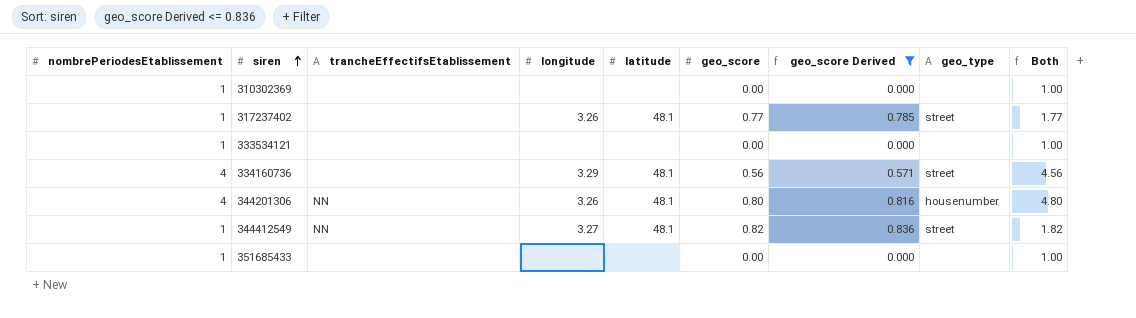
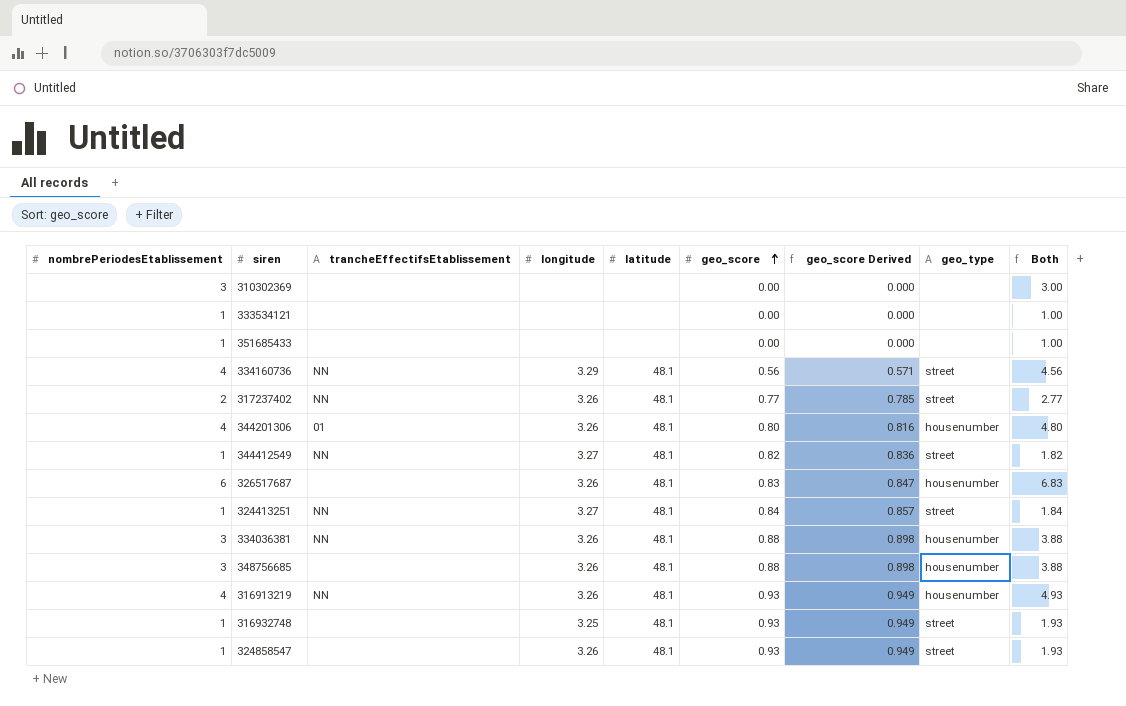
filter: geo_score Derived <= 0.836 -> none
row order: siren ascending -> geo_score ascending
310302369 | nombrePeriodesEtablissement: 1 -> 3
310302369 | Both: 1.00 -> 3.00
334160736 | trancheEffectifsEtablissement: none -> NN
317237402 | nombrePeriodesEtablissement: 1 -> 2
317237402 | trancheEffectifsEtablissement: none -> NN
317237402 | Both: 1.77 -> 2.77
344201306 | trancheEffectifsEtablissement: NN -> 01

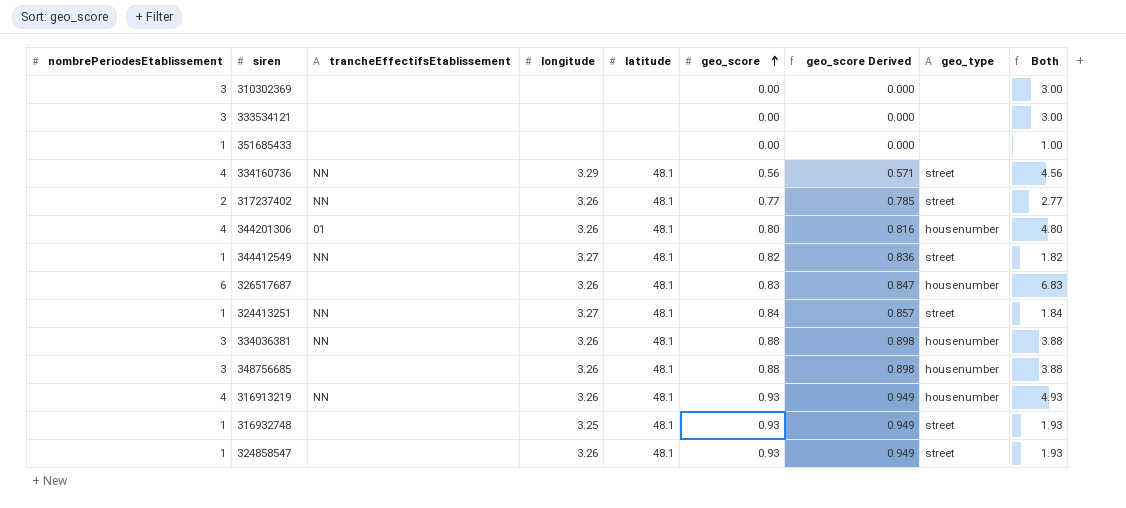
333534121 | nombrePeriodesEtablissement: 1 -> 3
333534121 | Both: 1.00 -> 3.00

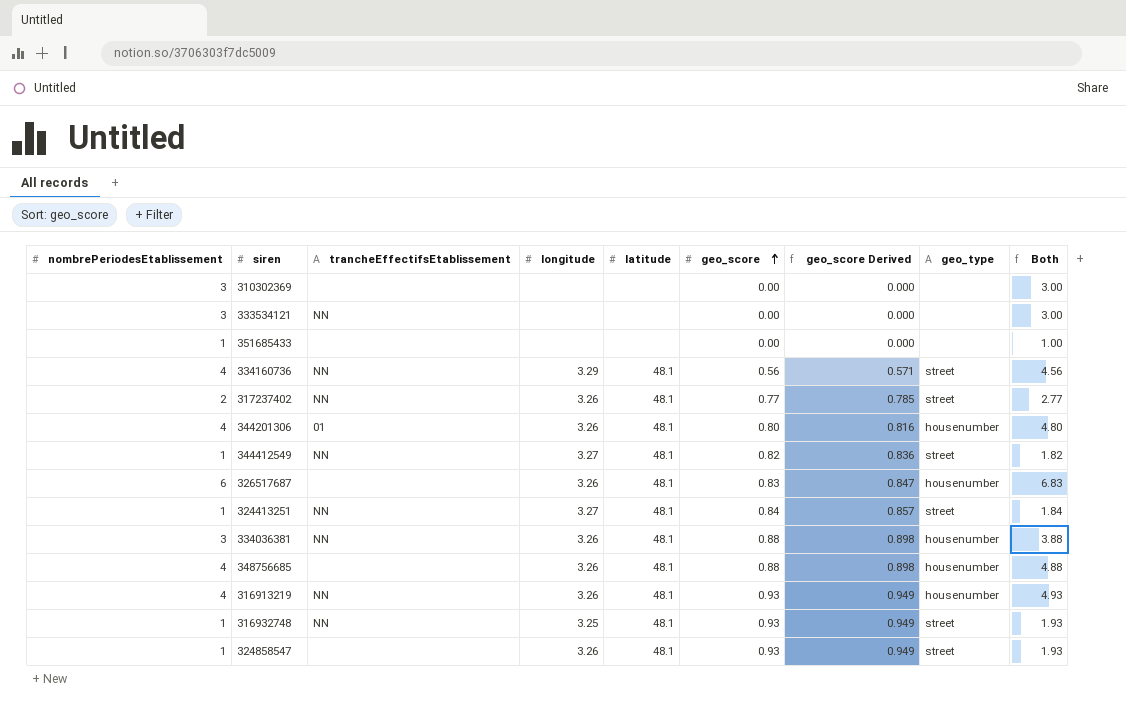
333534121 | trancheEffectifsEtablissement: none -> NN
348756685 | nombrePeriodesEtablissement: 3 -> 4
348756685 | Both: 3.88 -> 4.88
316932748 | trancheEffectifsEtablissement: none -> NN

